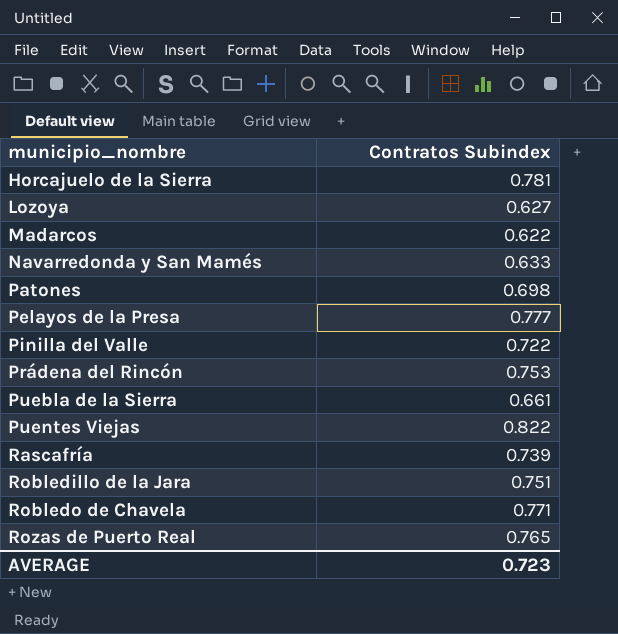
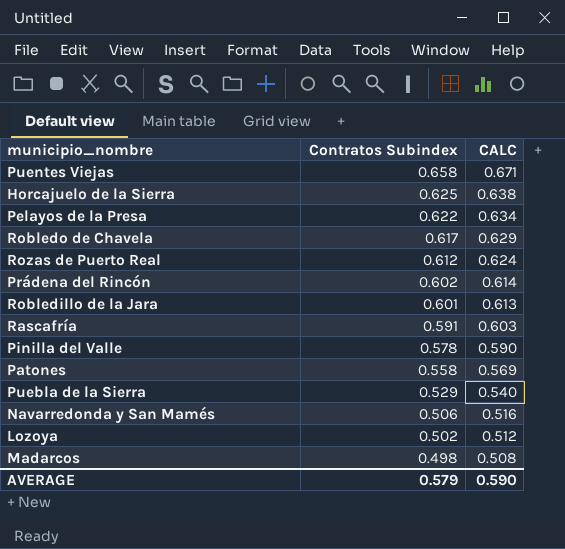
row order: municipio_nombre ascending -> Contratos Subindex descending
column CALC | formula: none -> [Contratos Subindex] * 1.02
Puentes Viejas | Contratos Subindex: 0.822 -> 0.658
Horcajuelo de la Sierra | Contratos Subindex: 0.781 -> 0.625
Pelayos de la Presa | Contratos Subindex: 0.777 -> 0.622
Robledo de Chavela | Contratos Subindex: 0.771 -> 0.617
Rozas de Puerto Real | Contratos Subindex: 0.765 -> 0.612
Prádena del Rincón | Contratos Subindex: 0.753 -> 0.602
Robledillo de la Jara | Contratos Subindex: 0.751 -> 0.601
Rascafría | Contratos Subindex: 0.739 -> 0.591
Pinilla del Valle | Contratos Subindex: 0.722 -> 0.578
Patones | Contratos Subindex: 0.698 -> 0.558
Puebla de la Sierra | Contratos Subindex: 0.661 -> 0.529
Navarredonda y San Mamés | Contratos Subindex: 0.633 -> 0.506
Lozoya | Contratos Subindex: 0.627 -> 0.502
Madarcos | Contratos Subindex: 0.622 -> 0.498
AVERAGE | Contratos Subindex: 0.723 -> 0.579

